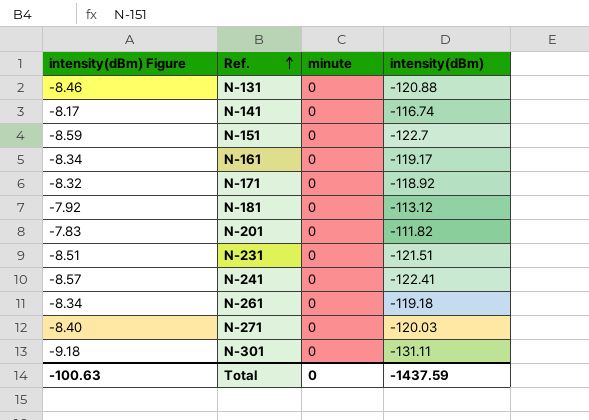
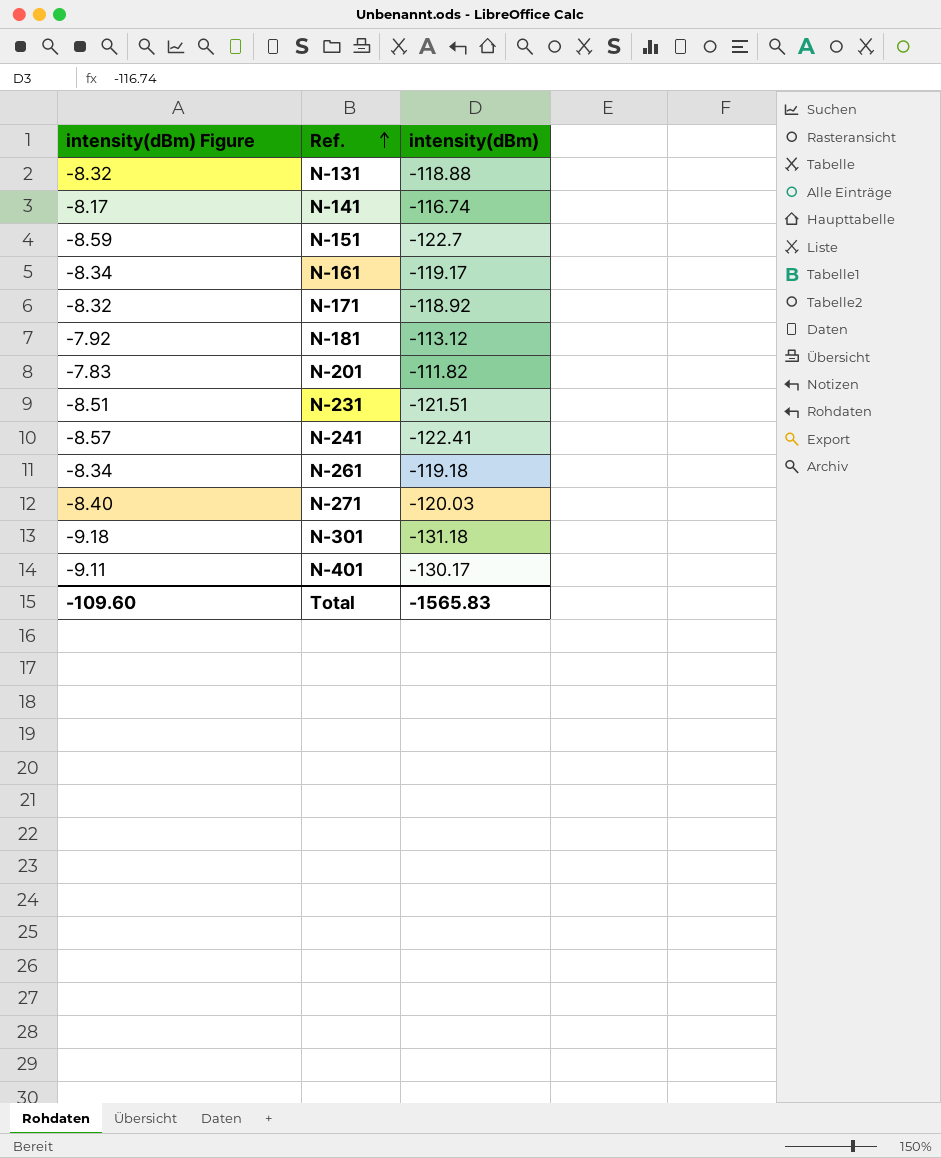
column minute | position: 3 -> none
N-131 | intensity(dBm) Figure: -8.46 -> -8.32
N-131 | intensity(dBm): -120.88 -> -118.88
N-301 | intensity(dBm): -131.11 -> -131.18
row N-401: none -> -9.11 | -130.17
Total | intensity(dBm) Figure: -100.63 -> -109.60
Total | intensity(dBm): -1437.59 -> -1565.83

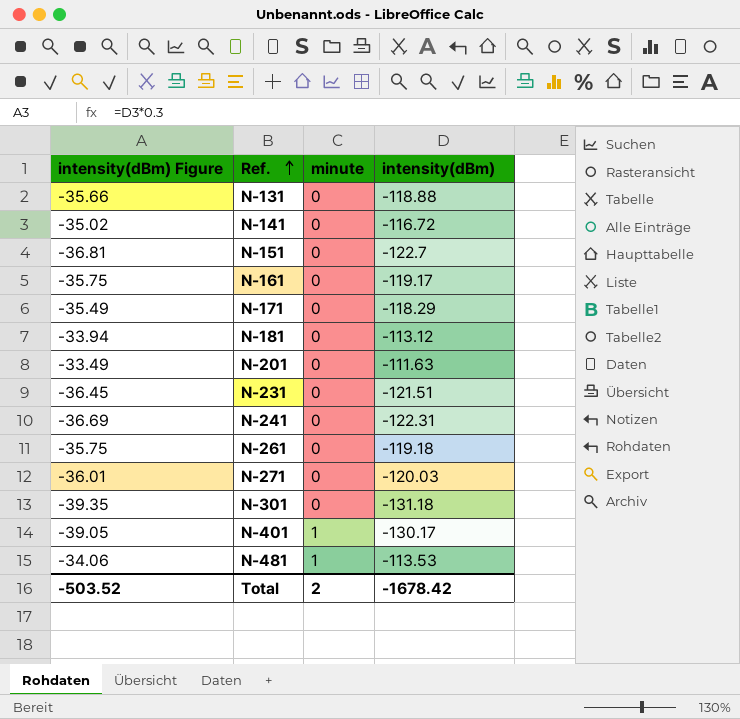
column intensity(dBm) Figure | formula: [intensity(dBm)] * 0.07 -> [intensity(dBm)] * 0.3
column minute | position: none -> 3
N-141 | intensity(dBm): -116.74 -> -116.72
N-171 | intensity(dBm): -118.92 -> -118.29
N-201 | intensity(dBm): -111.82 -> -111.63
N-241 | intensity(dBm): -122.41 -> -122.31
row N-481: none -> -34.06 | 1 | -113.53
Total | intensity(dBm) Figure: -109.60 -> -503.52
Total | intensity(dBm): -1565.83 -> -1678.42

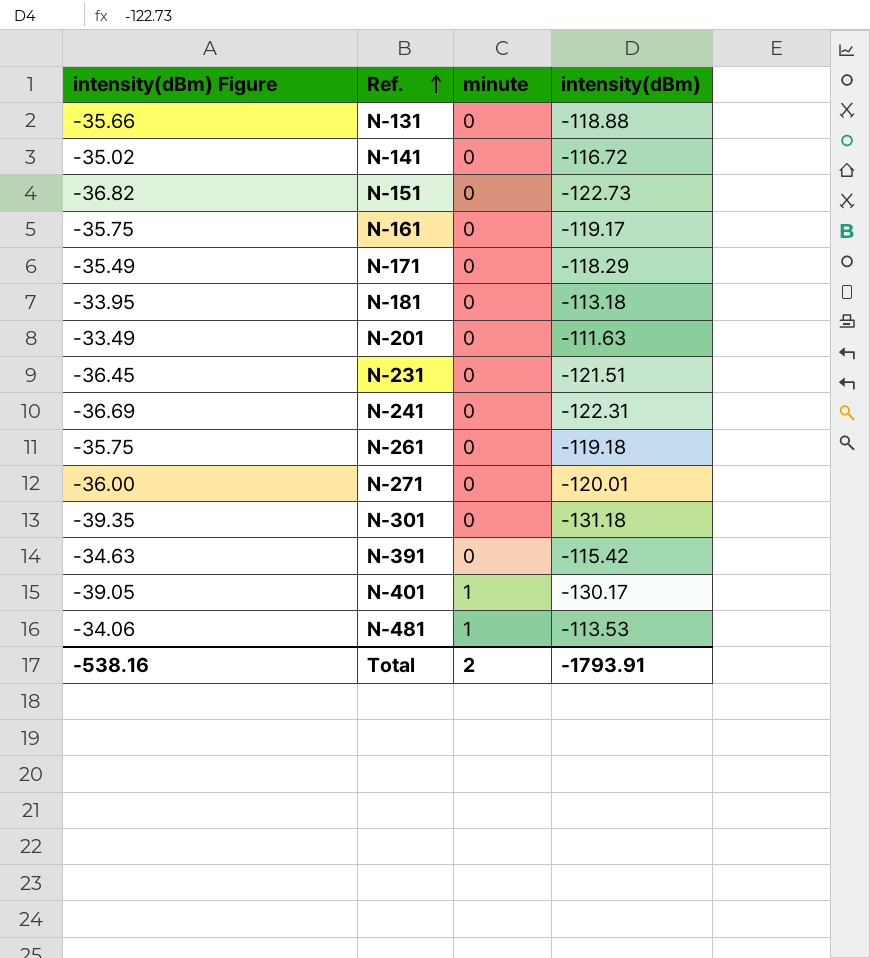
N-151 | intensity(dBm) Figure: -36.81 -> -36.82
N-151 | intensity(dBm): -122.7 -> -122.73
N-181 | intensity(dBm) Figure: -33.94 -> -33.95
N-181 | intensity(dBm): -113.12 -> -113.18
N-271 | intensity(dBm) Figure: -36.01 -> -36.00
N-271 | intensity(dBm): -120.03 -> -120.01
row N-391: none -> -34.63 | 0 | -115.42
Total | intensity(dBm) Figure: -503.52 -> -538.16
Total | intensity(dBm): -1678.42 -> -1793.91

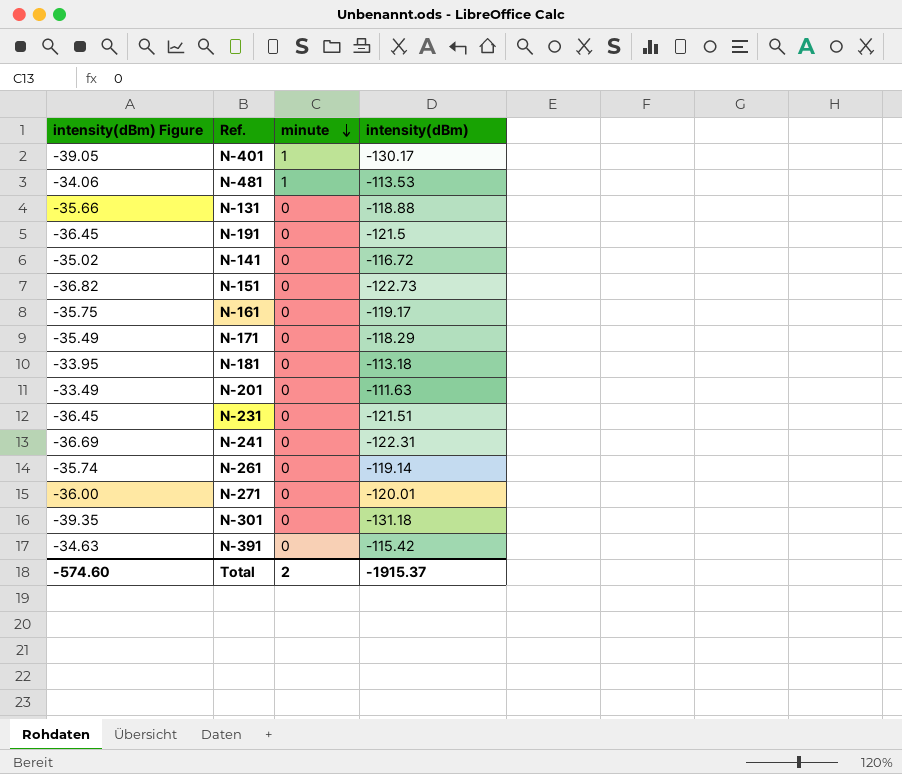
row order: Ref. ascending -> minute descending
row N-191: none -> -36.45 | 0 | -121.5
N-261 | intensity(dBm) Figure: -35.75 -> -35.74
N-261 | intensity(dBm): -119.18 -> -119.14
Total | intensity(dBm) Figure: -538.16 -> -574.60
Total | intensity(dBm): -1793.91 -> -1915.37

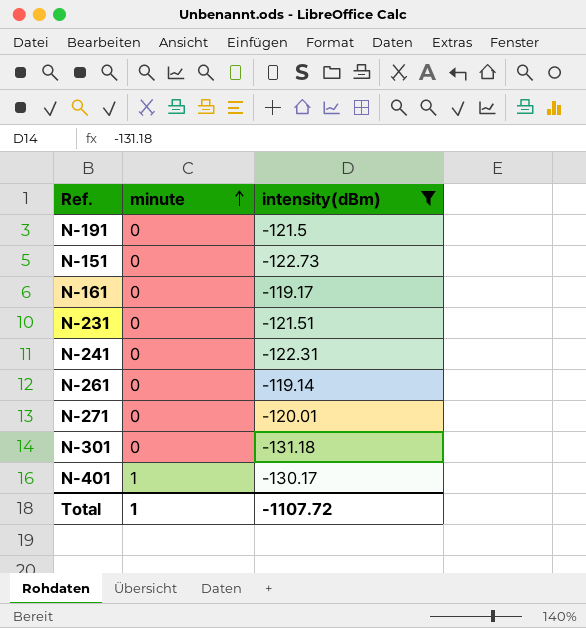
filter: none -> intensity(dBm) <= -119.14
row order: minute descending -> minute ascending
column intensity(dBm) Figure | formula: [intensity(dBm)] * 0.3 -> none
Total | minute: 2 -> 1
Total | intensity(dBm): -1915.37 -> -1107.72

